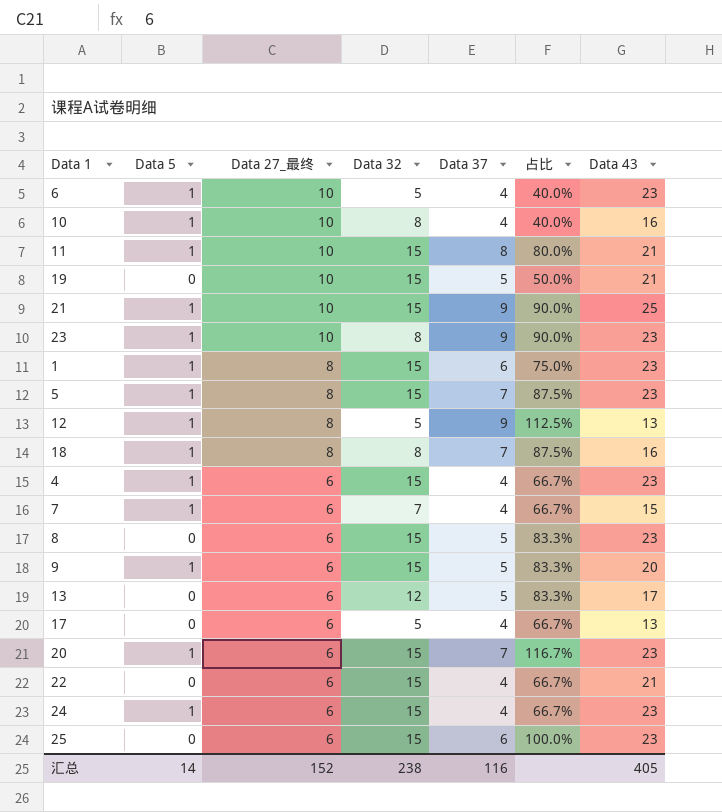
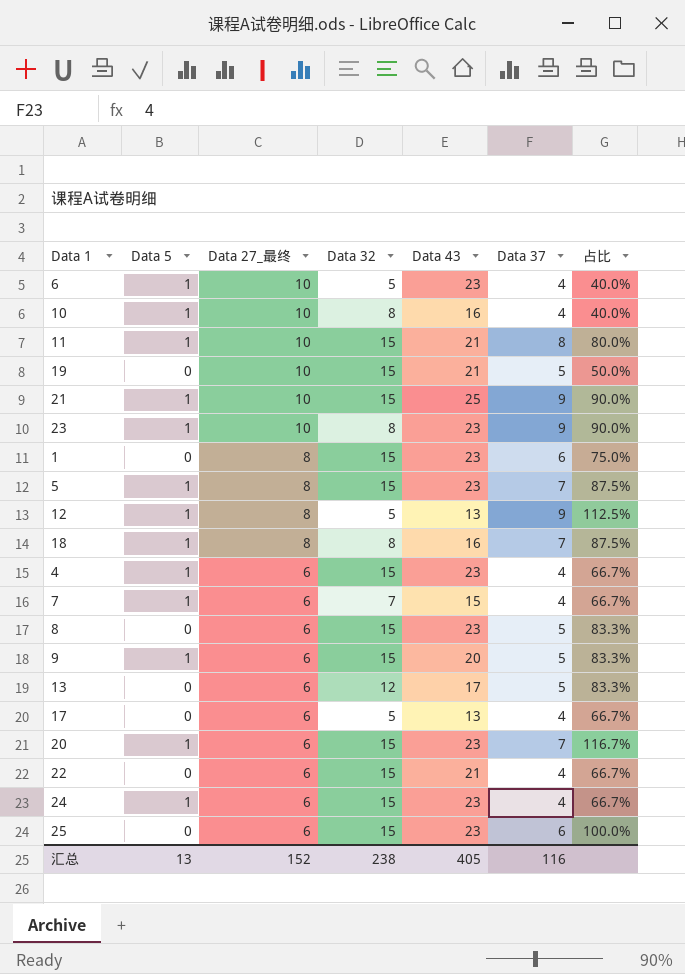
column Data 43 | position: 7 -> 5
1 | Data 5: 1 -> 0
汇总 | Data 5: 14 -> 13

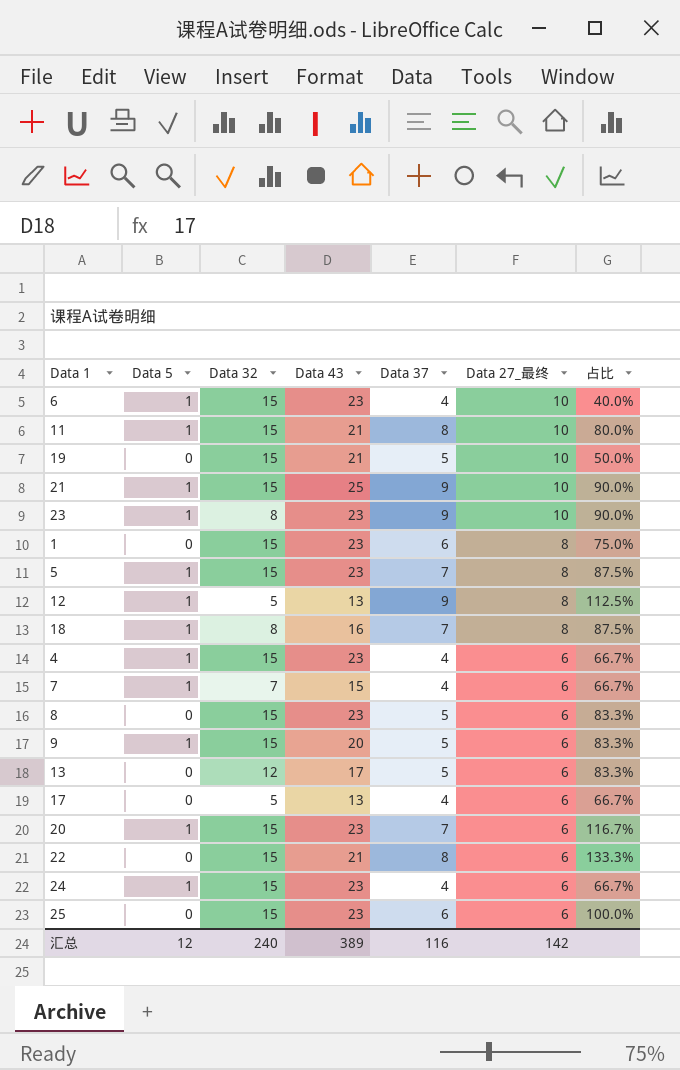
column Data 27_最终 | position: 3 -> 6
row 10: 1 | 10 | 8 | 16 | 4 | 40.0% -> none
6 | Data 32: 5 -> 15
22 | Data 37: 4 -> 8
22 | 占比: 66.7% -> 133.3%
汇总 | Data 5: 13 -> 12
汇总 | Data 32: 238 -> 240
汇总 | Data 43: 405 -> 389
汇总 | Data 27_最终: 152 -> 142

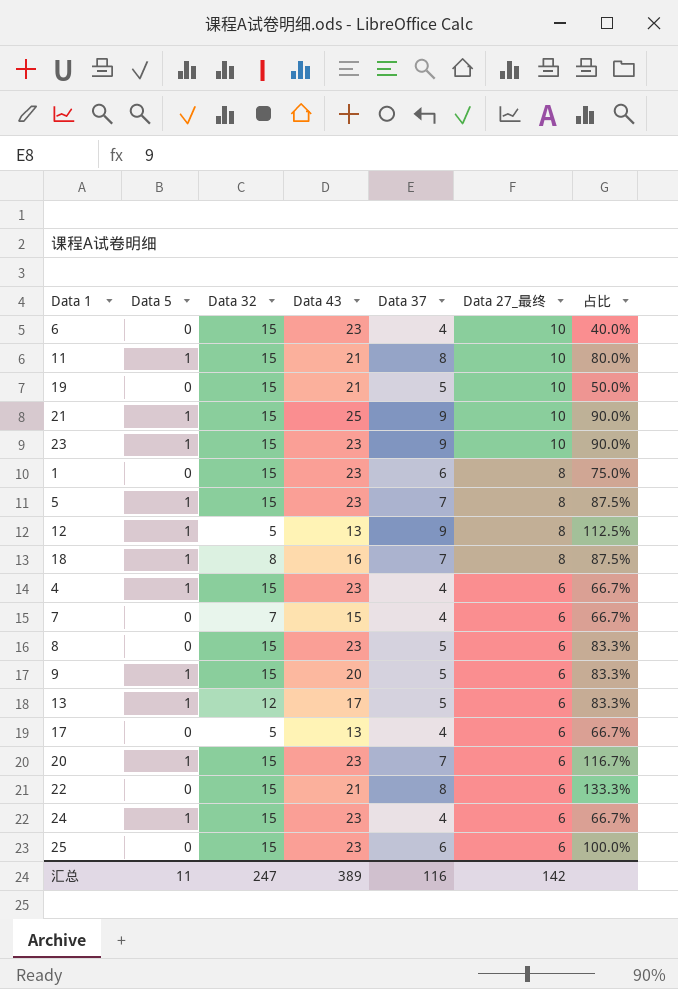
6 | Data 5: 1 -> 0
23 | Data 32: 8 -> 15
7 | Data 5: 1 -> 0
13 | Data 5: 0 -> 1
汇总 | Data 5: 12 -> 11
汇总 | Data 32: 240 -> 247

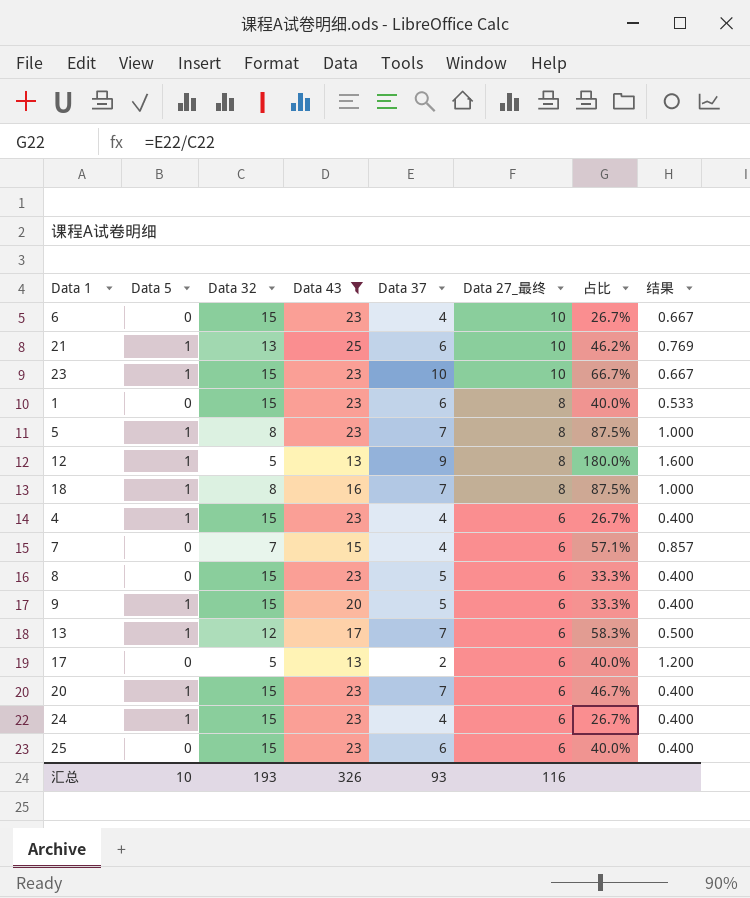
filter: none -> Data 43 != 21
column 占比 | formula: [Data 37] / [Data 27_最终] -> [Data 37] / [Data 32]
column 结果 | formula: none -> [Data 27_最终] / [Data 32]
21 | Data 32: 15 -> 13
21 | Data 37: 9 -> 6
23 | Data 37: 9 -> 10
5 | Data 32: 15 -> 8
13 | Data 37: 5 -> 7
17 | Data 37: 4 -> 2
汇总 | Data 5: 11 -> 10
汇总 | Data 32: 247 -> 193
汇总 | Data 43: 389 -> 326
汇总 | Data 37: 116 -> 93
汇总 | Data 27_最终: 142 -> 116

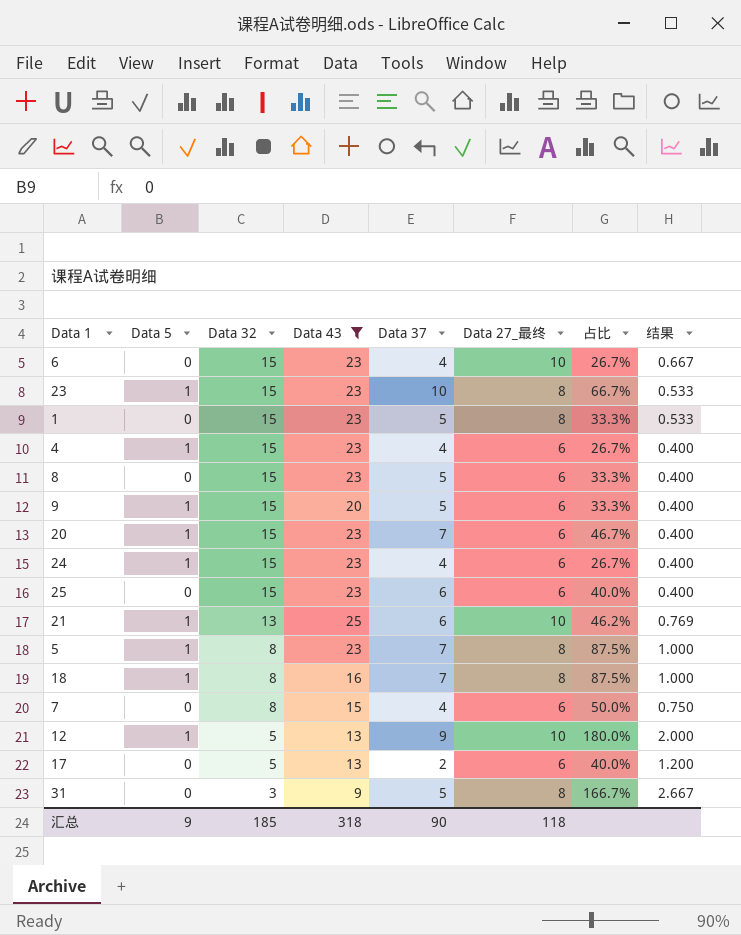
row order: Data 27_最终 descending -> Data 32 descending
row 13: 1 | 12 | 17 | 7 | 6 | 58.3% | 0.500 -> none
23 | Data 27_最终: 10 -> 8
23 | 结果: 0.667 -> 0.533
1 | Data 37: 6 -> 5
1 | 占比: 40.0% -> 33.3%
7 | Data 32: 7 -> 8
7 | 占比: 57.1% -> 50.0%
7 | 结果: 0.857 -> 0.750
12 | Data 27_最终: 8 -> 10
12 | 结果: 1.600 -> 2.000
row 31: none -> 0 | 3 | 9 | 5 | 8 | 166.7% | 2.667
汇总 | Data 5: 10 -> 9
汇总 | Data 32: 193 -> 185
汇总 | Data 43: 326 -> 318
汇总 | Data 37: 93 -> 90
汇总 | Data 27_最终: 116 -> 118

